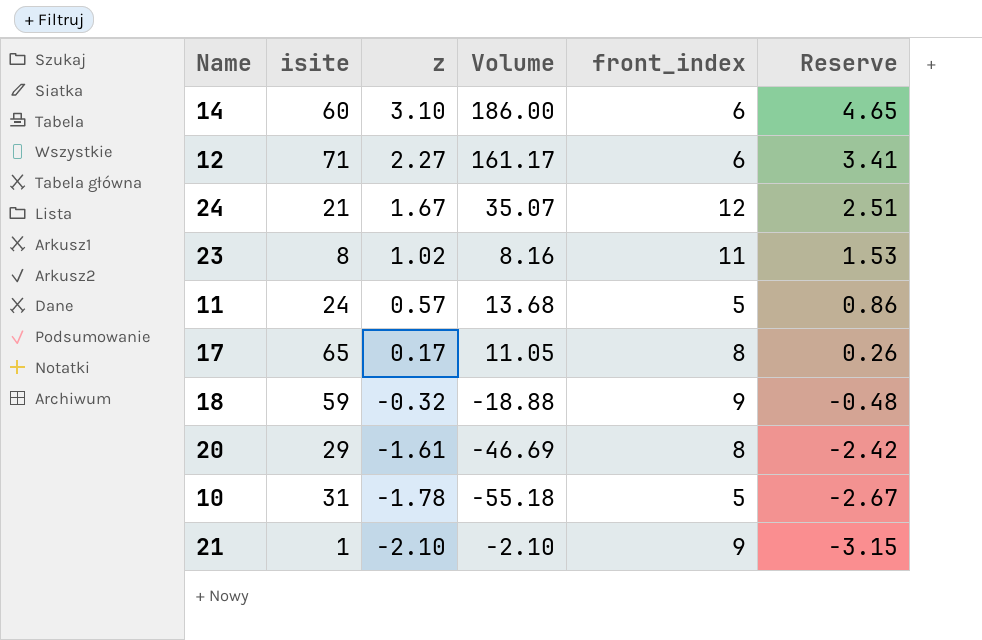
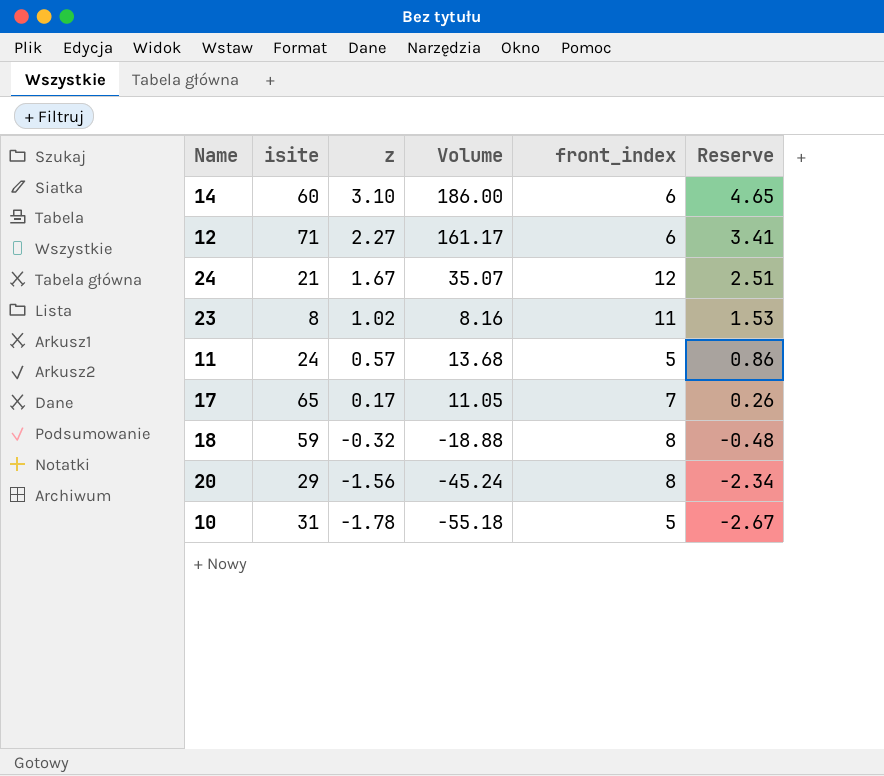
row 21: 1 | -2.10 | -2.10 | 9 | -3.15 -> none
17 | front_index: 8 -> 7
18 | front_index: 9 -> 8
20 | z: -1.61 -> -1.56
20 | Volume: -46.69 -> -45.24
20 | Reserve: -2.42 -> -2.34

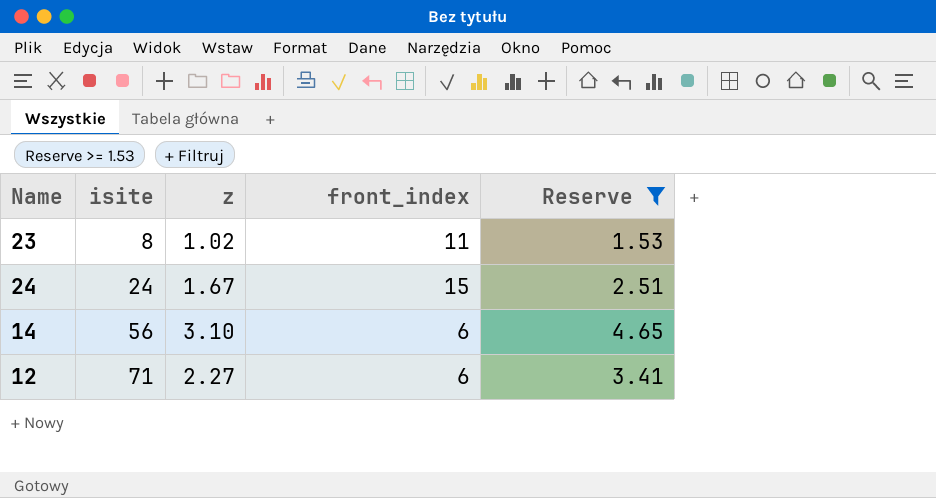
filter: none -> Reserve >= 1.53
row order: z descending -> isite ascending
column Volume | formula: [isite] * [z] -> none
24 | isite: 21 -> 24
24 | front_index: 12 -> 15
14 | isite: 60 -> 56

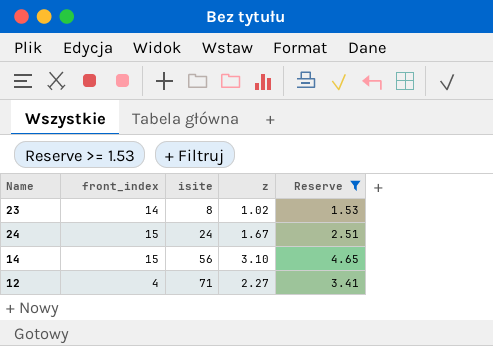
column front_index | position: 4 -> 2
23 | front_index: 11 -> 14
14 | front_index: 6 -> 15
12 | front_index: 6 -> 4

